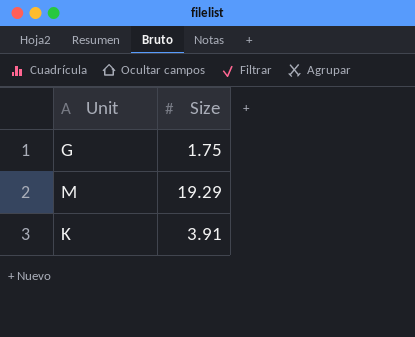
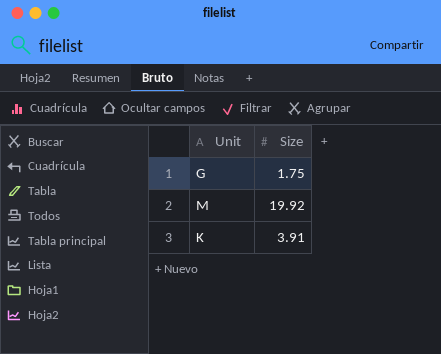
M | Size: 19.29 -> 19.92

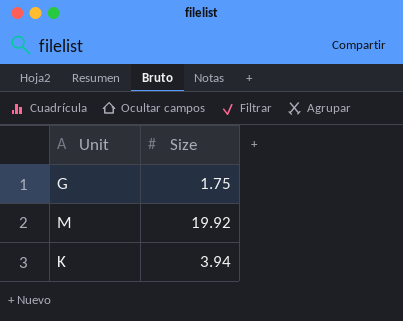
K | Size: 3.91 -> 3.94

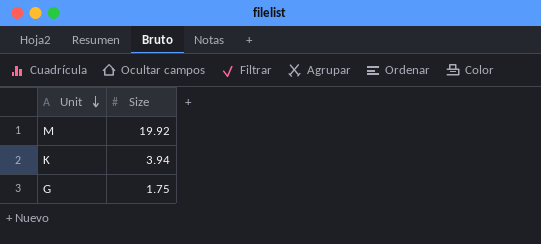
row order: none -> Unit descending

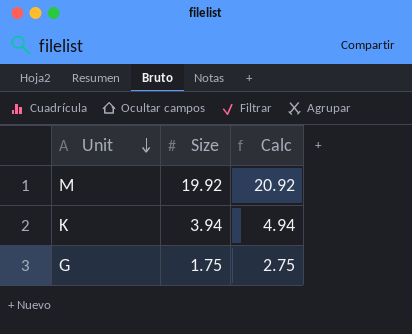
column Calc | formula: none -> [Size] + 1

